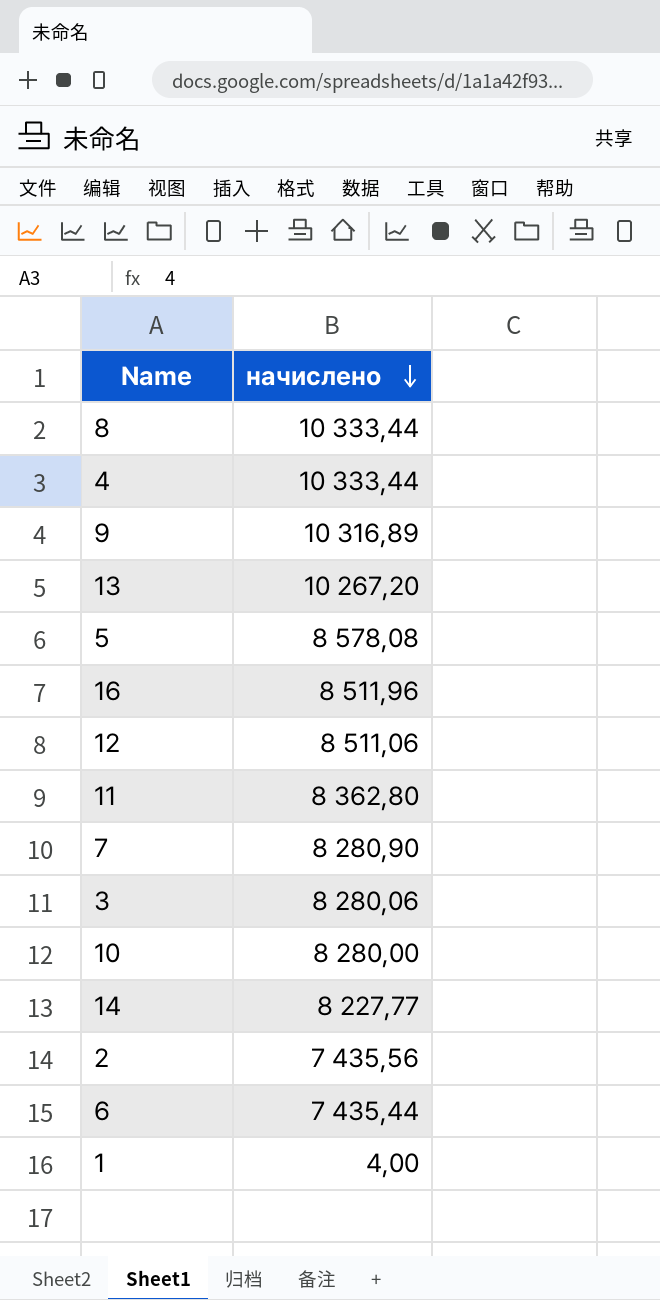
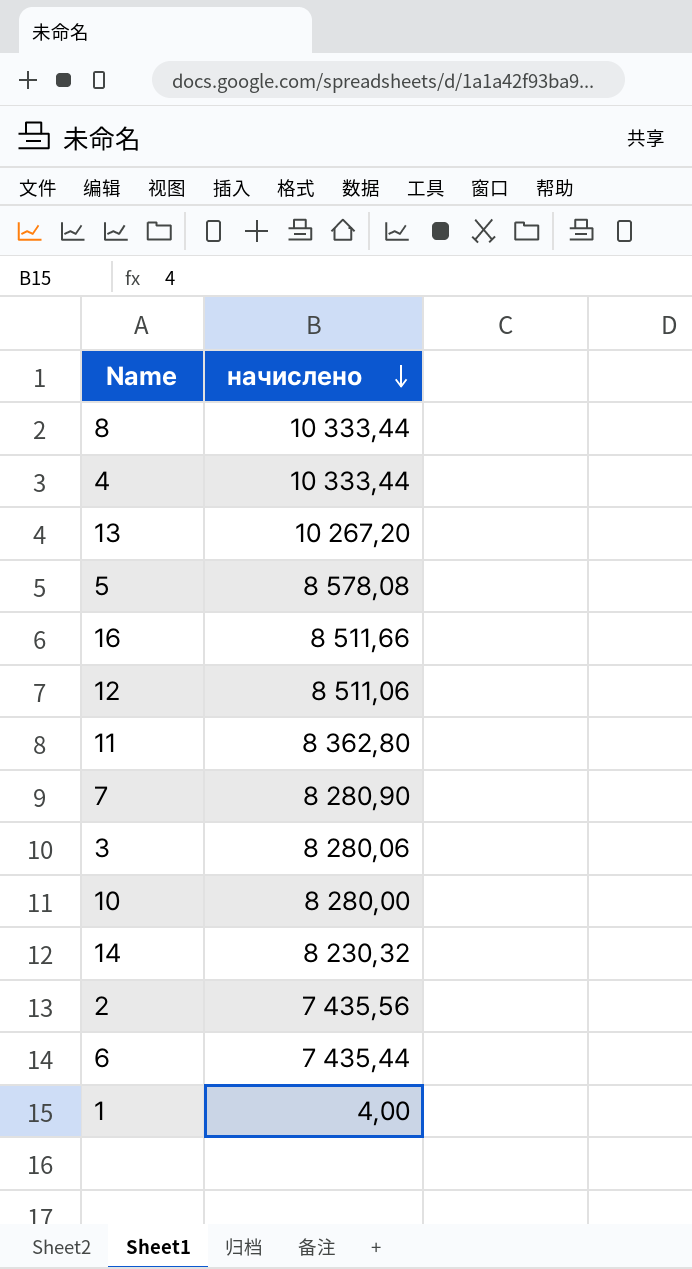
row 9: 10 316,89 -> none
16 | начислено: 8 511,96 -> 8 511,66
14 | начислено: 8 227,77 -> 8 230,32

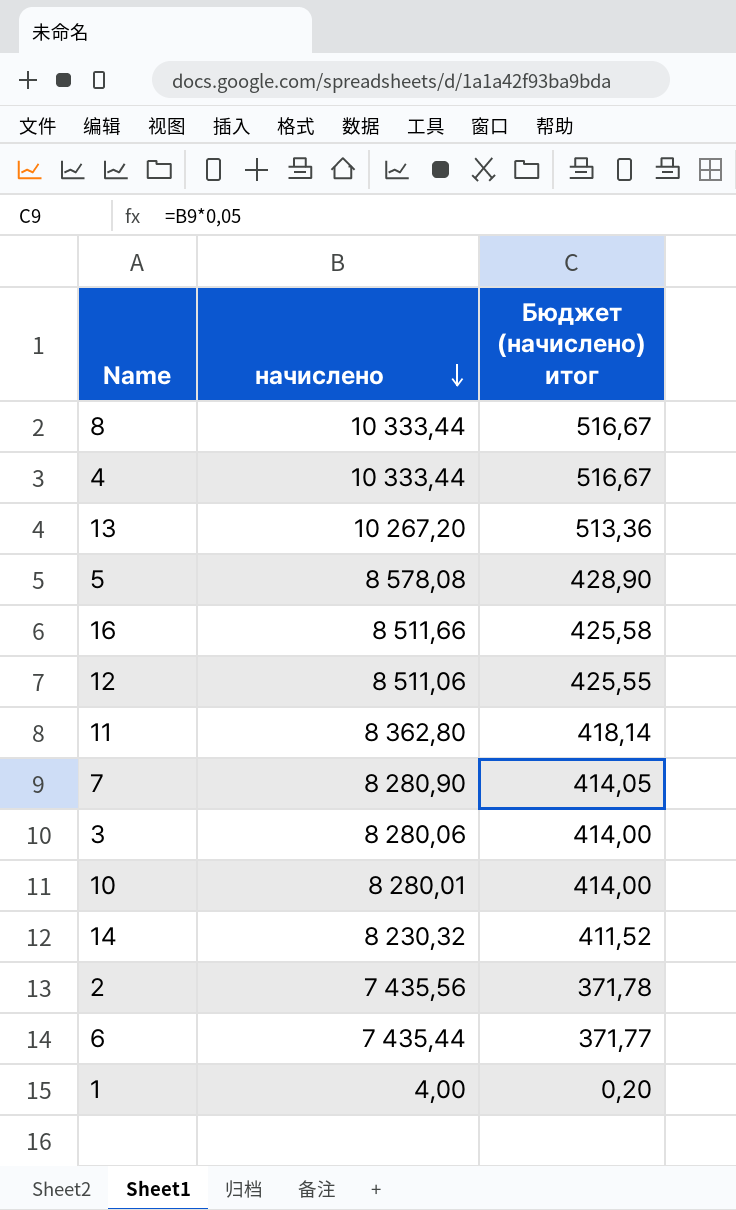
column Бюджет (начислено) итог | formula: none -> [начислено] * 0,05
10 | начислено: 8 280,00 -> 8 280,01

